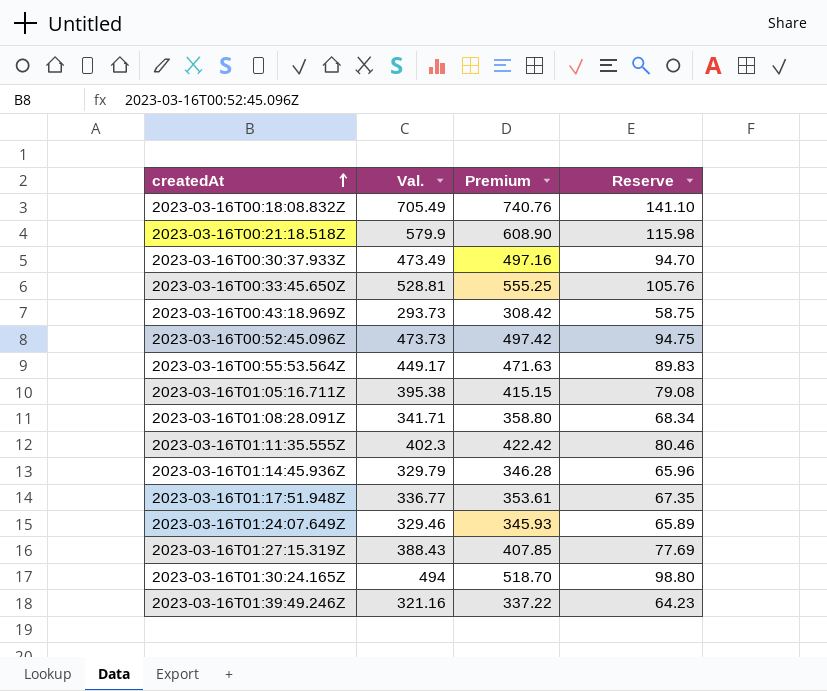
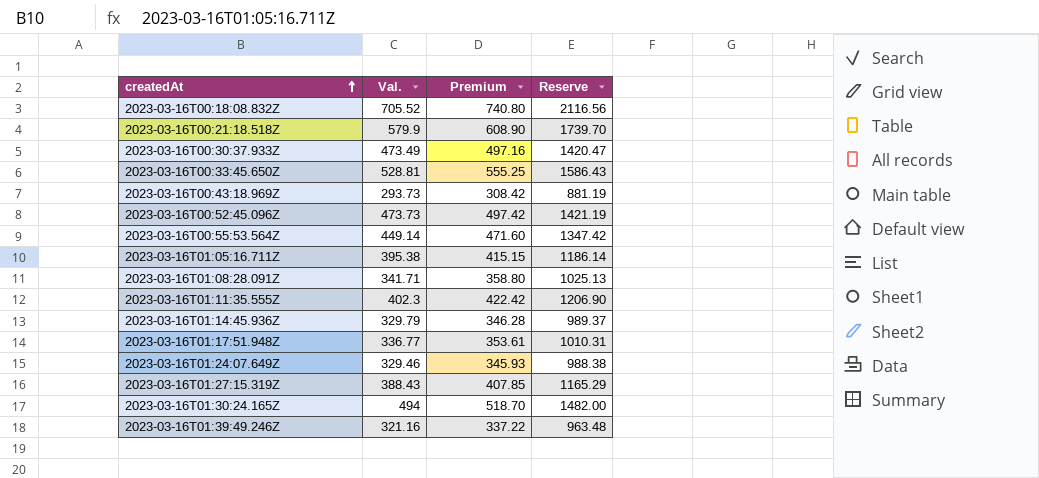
column Reserve | formula: [Val.] * 0.2 -> [Val.] * 3
2023-03-16T00:18:08.832Z | Val.: 705.49 -> 705.52
2023-03-16T00:18:08.832Z | Premium: 740.76 -> 740.80
2023-03-16T00:55:53.564Z | Val.: 449.17 -> 449.14
2023-03-16T00:55:53.564Z | Premium: 471.63 -> 471.60

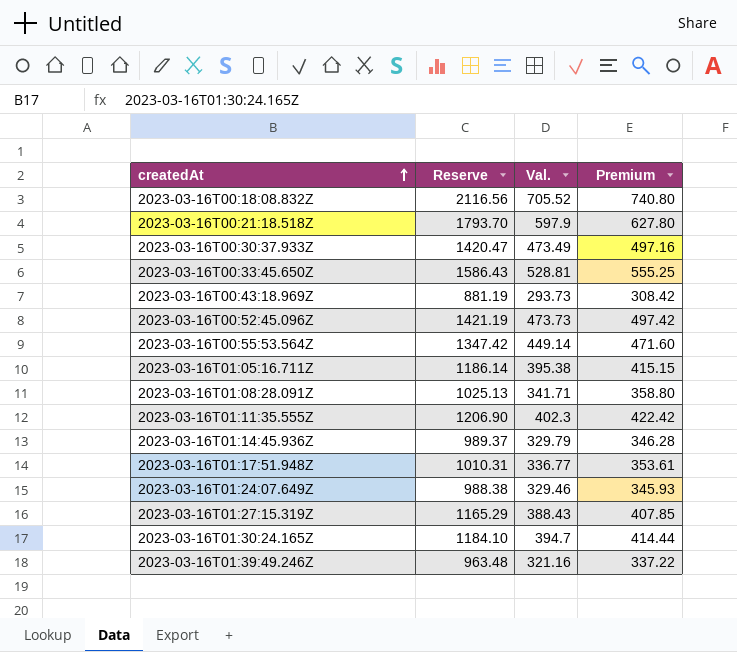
column Reserve | position: 4 -> 2
2023-03-16T00:21:18.518Z | Reserve: 1739.70 -> 1793.70
2023-03-16T00:21:18.518Z | Val.: 579.9 -> 597.9
2023-03-16T00:21:18.518Z | Premium: 608.90 -> 627.80
2023-03-16T01:30:24.165Z | Reserve: 1482.00 -> 1184.10
2023-03-16T01:30:24.165Z | Val.: 494 -> 394.7
2023-03-16T01:30:24.165Z | Premium: 518.70 -> 414.44

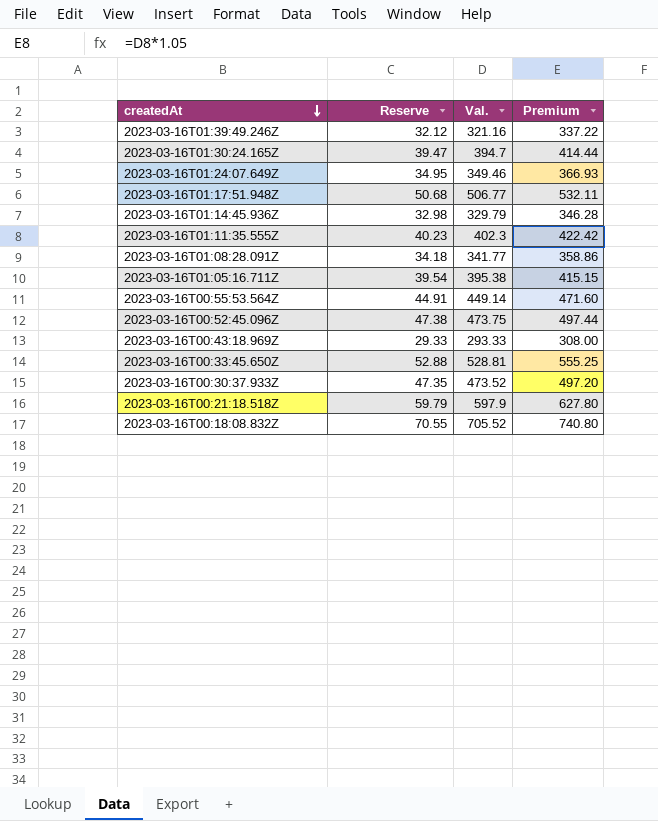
row order: createdAt ascending -> createdAt descending
column Reserve | formula: [Val.] * 3 -> [Val.] * 0.1
row 2023-03-16T01:27:15.319Z: 1165.29 | 388.43 | 407.85 -> none
2023-03-16T01:24:07.649Z | Val.: 329.46 -> 349.46
2023-03-16T01:24:07.649Z | Premium: 345.93 -> 366.93
2023-03-16T01:17:51.948Z | Val.: 336.77 -> 506.77
2023-03-16T01:17:51.948Z | Premium: 353.61 -> 532.11
2023-03-16T01:08:28.091Z | Val.: 341.71 -> 341.77
2023-03-16T01:08:28.091Z | Premium: 358.80 -> 358.86
2023-03-16T00:52:45.096Z | Val.: 473.73 -> 473.75
2023-03-16T00:52:45.096Z | Premium: 497.42 -> 497.44
2023-03-16T00:43:18.969Z | Val.: 293.73 -> 293.33
2023-03-16T00:43:18.969Z | Premium: 308.42 -> 308.00
2023-03-16T00:30:37.933Z | Val.: 473.49 -> 473.52
2023-03-16T00:30:37.933Z | Premium: 497.16 -> 497.20

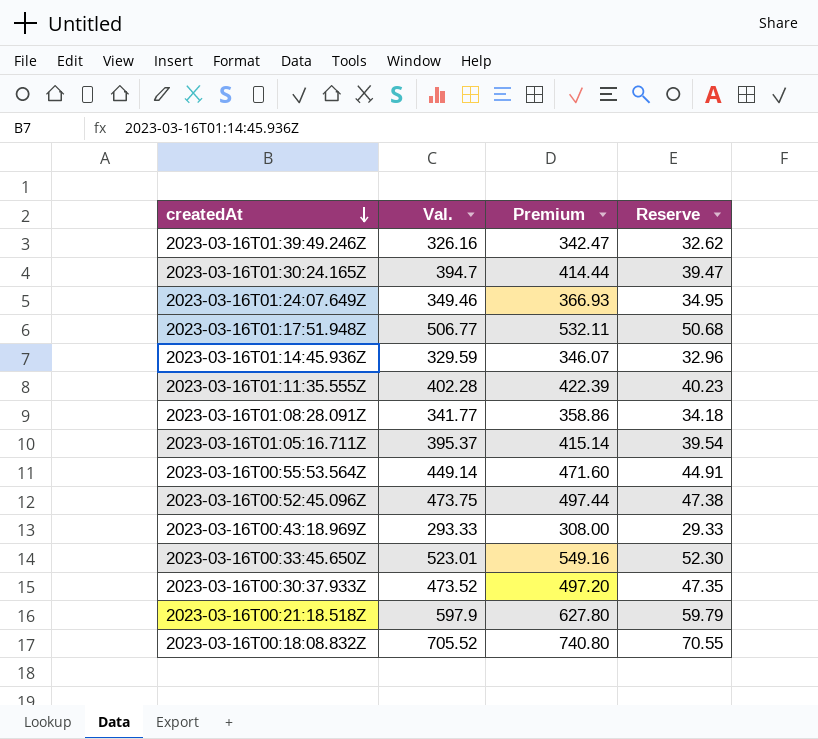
column Reserve | position: 2 -> 4
2023-03-16T01:39:49.246Z | Val.: 321.16 -> 326.16
2023-03-16T01:39:49.246Z | Premium: 337.22 -> 342.47
2023-03-16T01:39:49.246Z | Reserve: 32.12 -> 32.62
2023-03-16T01:14:45.936Z | Val.: 329.79 -> 329.59
2023-03-16T01:14:45.936Z | Premium: 346.28 -> 346.07
2023-03-16T01:14:45.936Z | Reserve: 32.98 -> 32.96
2023-03-16T01:11:35.555Z | Val.: 402.3 -> 402.28
2023-03-16T01:11:35.555Z | Premium: 422.42 -> 422.39
2023-03-16T01:05:16.711Z | Val.: 395.38 -> 395.37
2023-03-16T01:05:16.711Z | Premium: 415.15 -> 415.14
2023-03-16T00:33:45.650Z | Val.: 528.81 -> 523.01
2023-03-16T00:33:45.650Z | Premium: 555.25 -> 549.16
2023-03-16T00:33:45.650Z | Reserve: 52.88 -> 52.30

